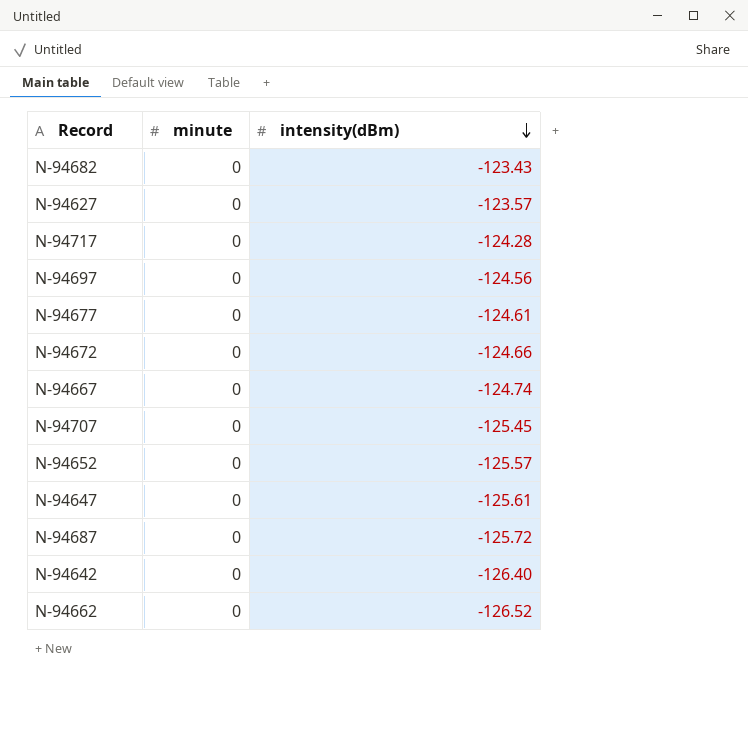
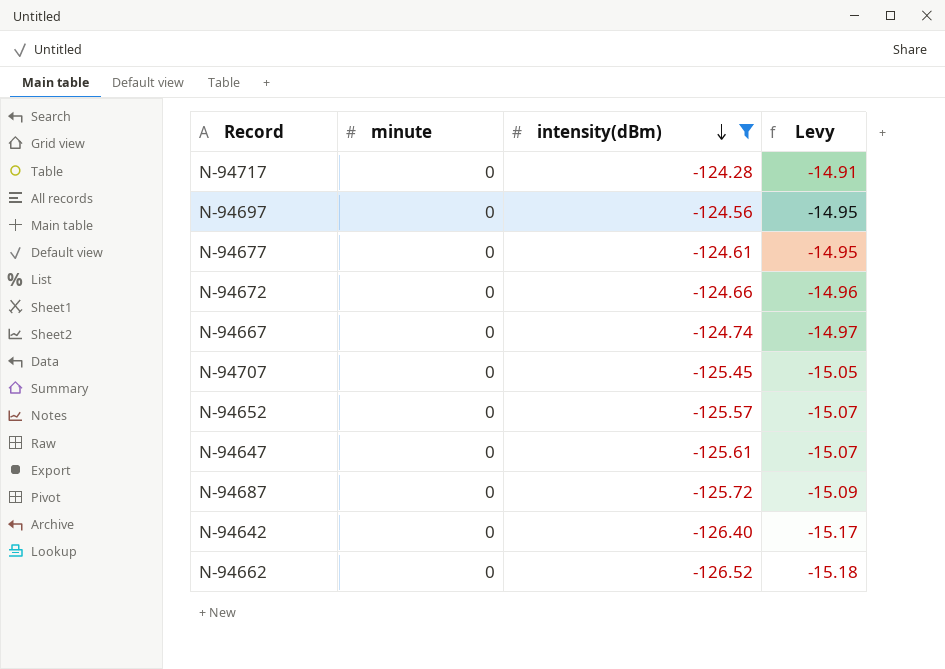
filter: none -> intensity(dBm) <= -124.28
column Levy | formula: none -> [intensity(dBm)] * 0.12

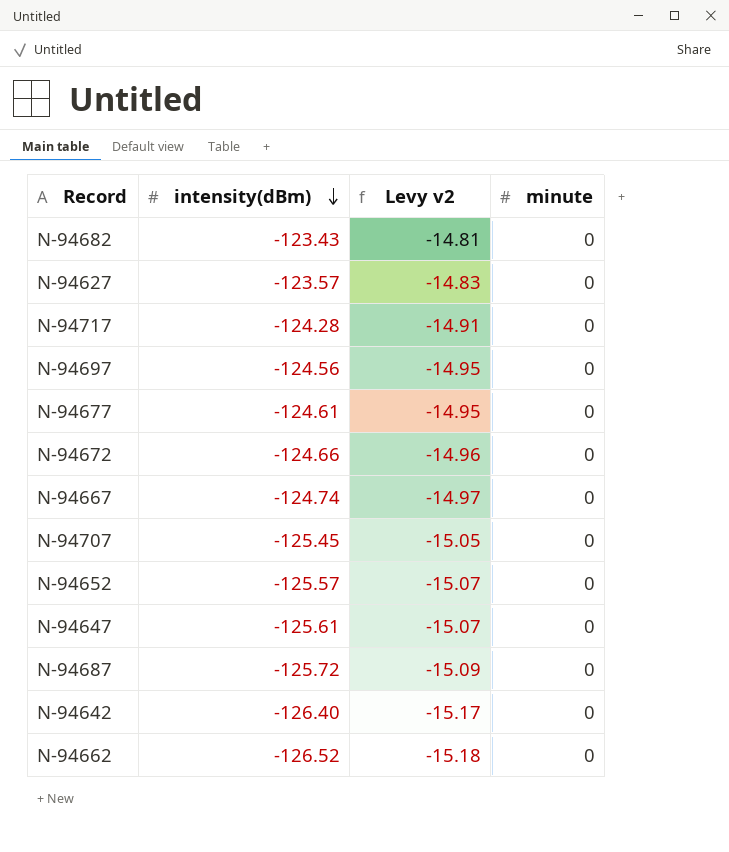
filter: intensity(dBm) <= -124.28 -> none
column name: Levy -> Levy v2
column minute | position: 2 -> 4

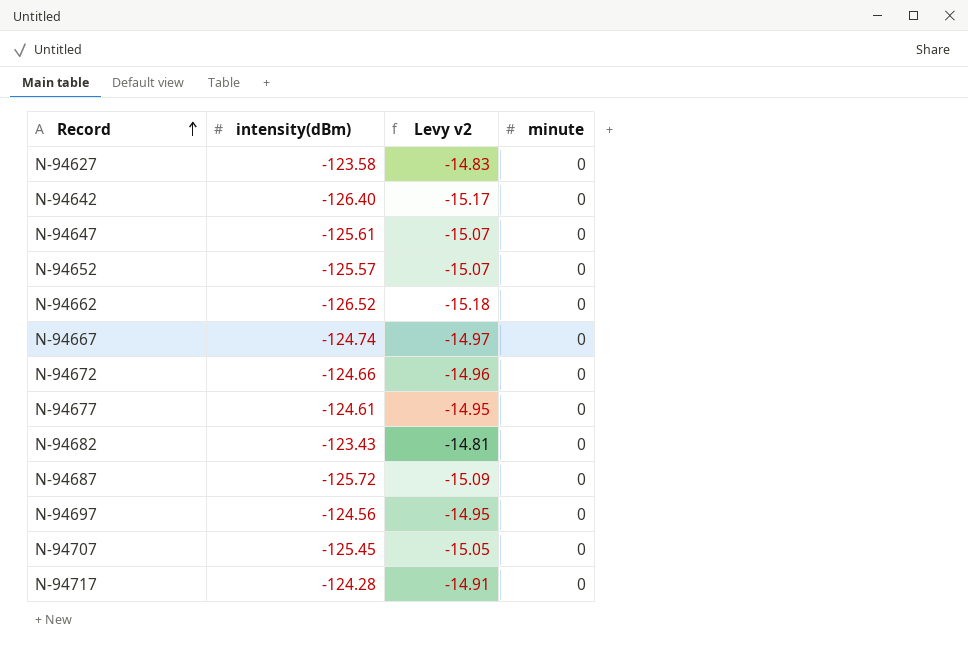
row order: intensity(dBm) descending -> Record ascending
N-94627 | intensity(dBm): -123.57 -> -123.58

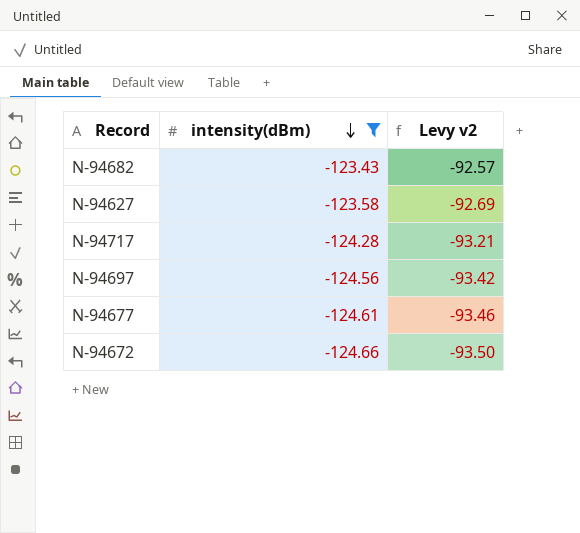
filter: none -> intensity(dBm) >= -124.66
row order: Record ascending -> intensity(dBm) descending
column minute | position: 4 -> none
column Levy v2 | formula: [intensity(dBm)] * 0.12 -> [intensity(dBm)] * 0.75

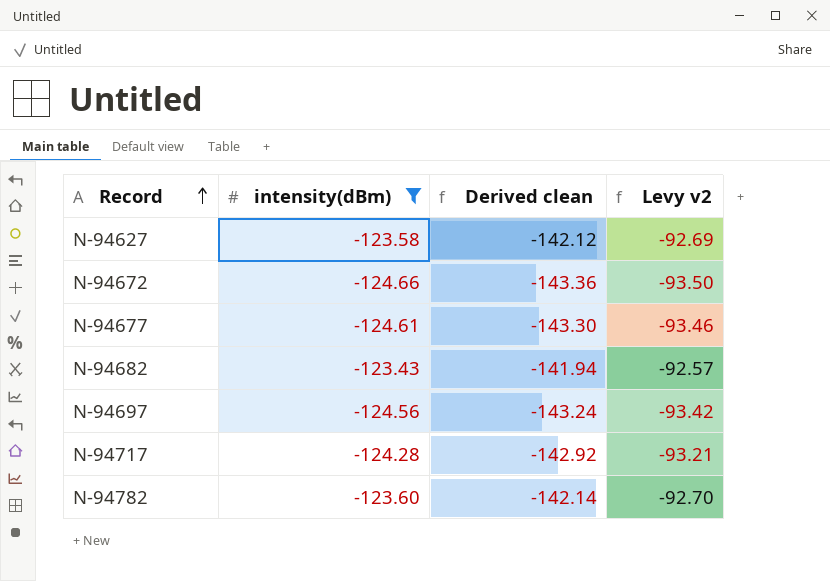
row order: intensity(dBm) descending -> Record ascending
column Derived clean | formula: none -> [intensity(dBm)] * 1.15
row N-94782: none -> -123.60 | -142.14 | -92.70

